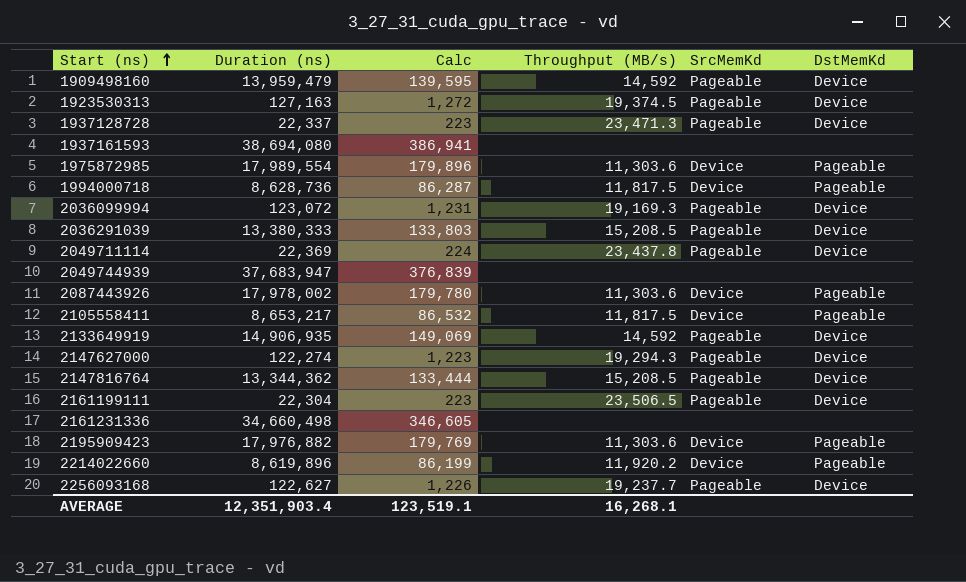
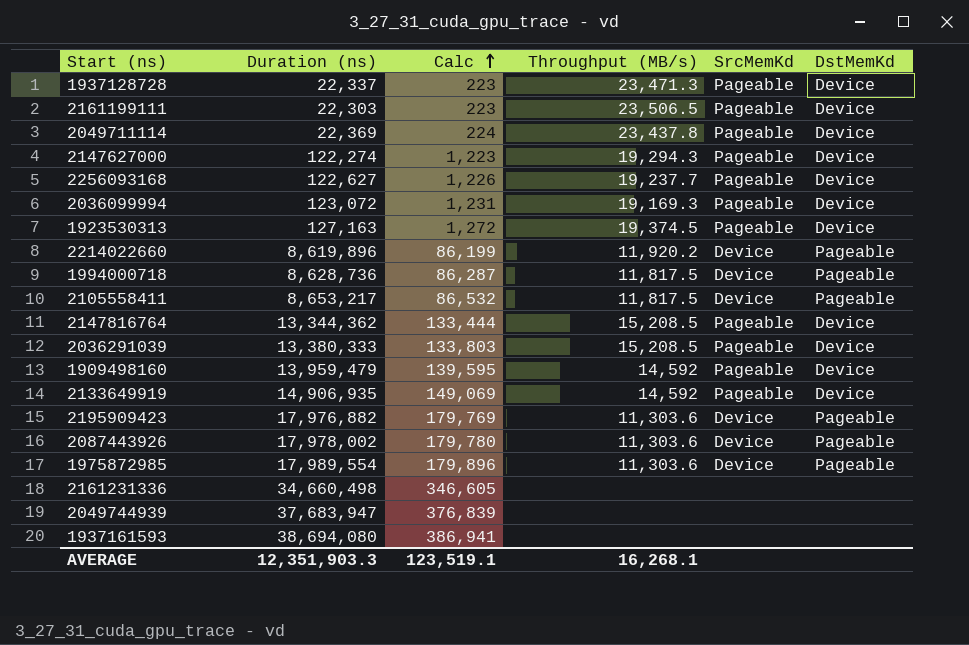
row order: Start (ns) ascending -> Calc ascending
2161199111 | Duration (ns): 22,304 -> 22,303
AVERAGE | Duration (ns): 12,351,903.4 -> 12,351,903.3

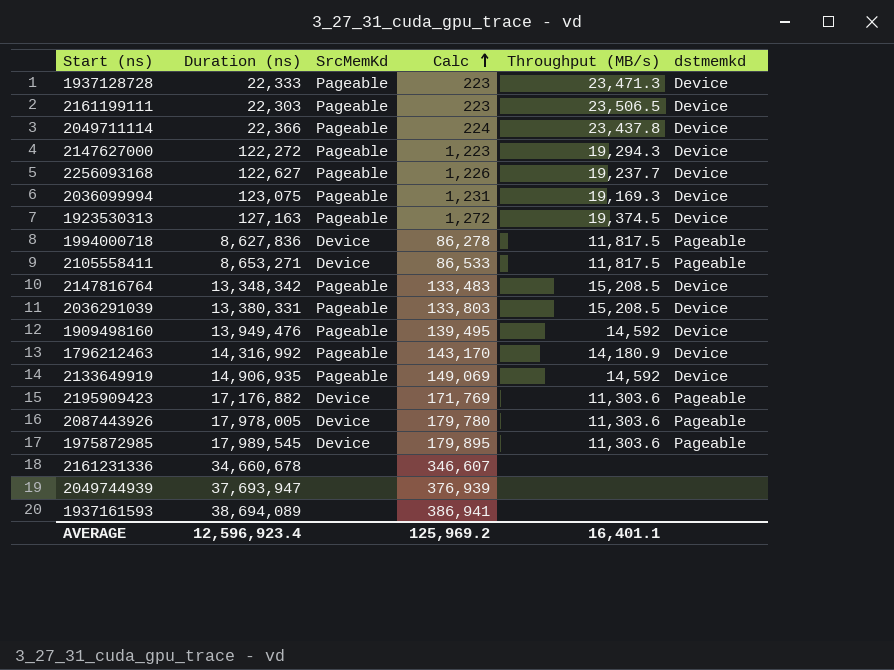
column SrcMemKd | position: 5 -> 3
column name: DstMemKd -> dstmemkd
row 2214022660: 8,619,896 | 86,199 | 11,920.2 | Device | Pageable -> none
1937128728 | Duration (ns): 22,337 -> 22,333
2049711114 | Duration (ns): 22,369 -> 22,366
2147627000 | Duration (ns): 122,274 -> 122,272
2036099994 | Duration (ns): 123,072 -> 123,075
1994000718 | Duration (ns): 8,628,736 -> 8,627,836
1994000718 | Calc: 86,287 -> 86,278
2105558411 | Duration (ns): 8,653,217 -> 8,653,271
2105558411 | Calc: 86,532 -> 86,533
2147816764 | Duration (ns): 13,344,362 -> 13,348,342
2147816764 | Calc: 133,444 -> 133,483
2036291039 | Duration (ns): 13,380,333 -> 13,380,331
1909498160 | Duration (ns): 13,959,479 -> 13,949,476
1909498160 | Calc: 139,595 -> 139,495
row 1796212463: none -> 14,316,992 | Pageable | 143,170 | 14,180.9 | Device
2195909423 | Duration (ns): 17,976,882 -> 17,176,882
2195909423 | Calc: 179,769 -> 171,769
2087443926 | Duration (ns): 17,978,002 -> 17,978,005
1975872985 | Duration (ns): 17,989,554 -> 17,989,545
1975872985 | Calc: 179,896 -> 179,895
2161231336 | Duration (ns): 34,660,498 -> 34,660,678
2161231336 | Calc: 346,605 -> 346,607
2049744939 | Duration (ns): 37,683,947 -> 37,693,947
2049744939 | Calc: 376,839 -> 376,939
1937161593 | Duration (ns): 38,694,080 -> 38,694,089
AVERAGE | Duration (ns): 12,351,903.3 -> 12,596,923.4
AVERAGE | Calc: 123,519.1 -> 125,969.2
AVERAGE | Throughput (MB/s): 16,268.1 -> 16,401.1

